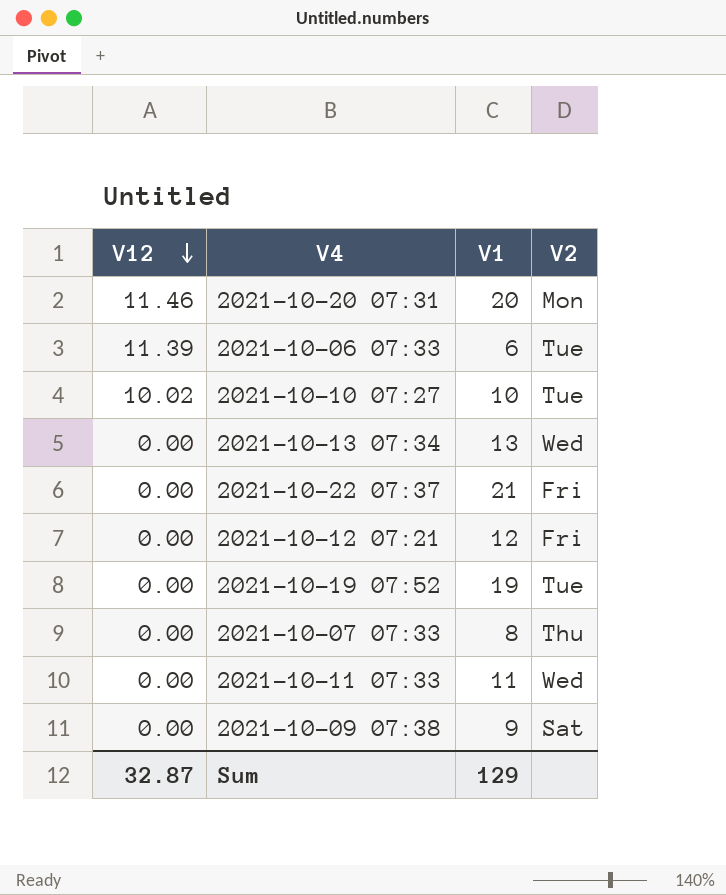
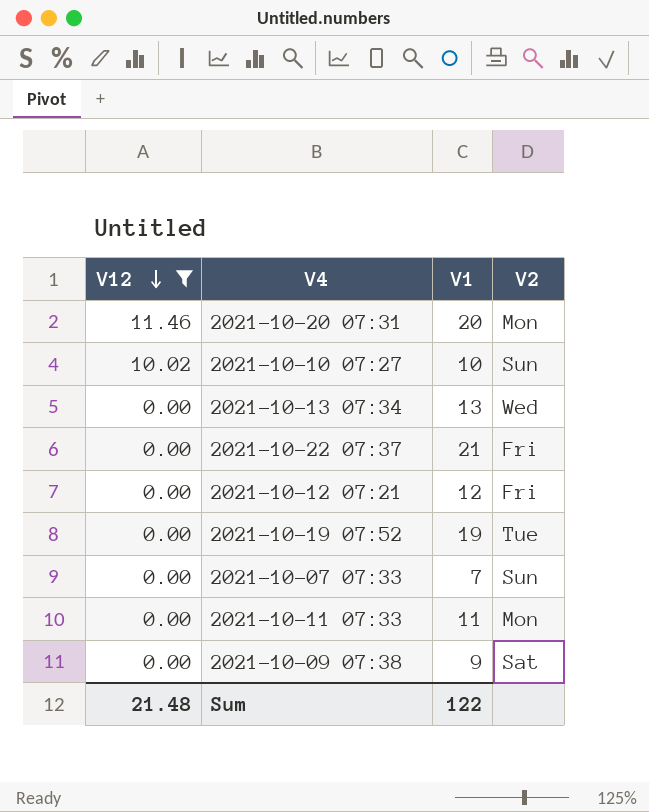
filter: none -> V12 != 11.39
2021-10-10 07:27 | V2: Tue -> Sun
2021-10-07 07:33 | V1: 8 -> 7
2021-10-07 07:33 | V2: Thu -> Sun
2021-10-11 07:33 | V2: Wed -> Mon
Sum | V12: 32.87 -> 21.48
Sum | V1: 129 -> 122

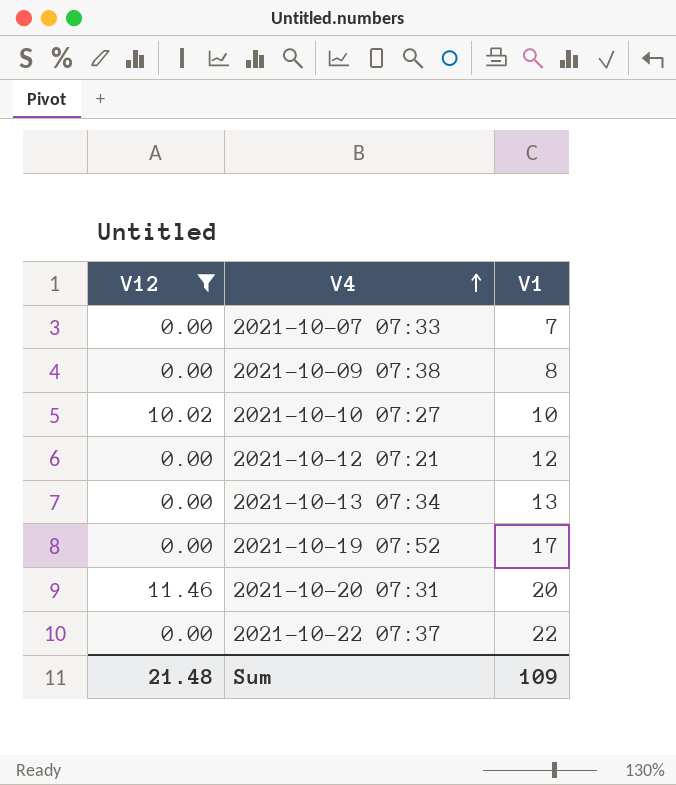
row order: V12 descending -> V4 ascending
column V2 | position: 4 -> none
row 2021-10-11 07:33: 0.00 | 11 | Mon -> none
2021-10-09 07:38 | V1: 9 -> 8
2021-10-19 07:52 | V1: 19 -> 17
2021-10-22 07:37 | V1: 21 -> 22
Sum | V1: 122 -> 109

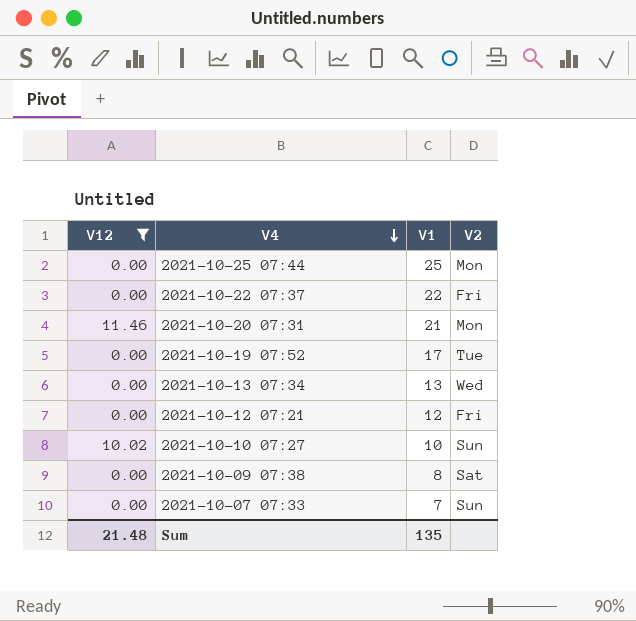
row order: V4 ascending -> V4 descending
column V2 | position: none -> 4
row 2021-10-25 07:44: none -> 0.00 | 25 | Mon
2021-10-20 07:31 | V1: 20 -> 21
Sum | V1: 109 -> 135

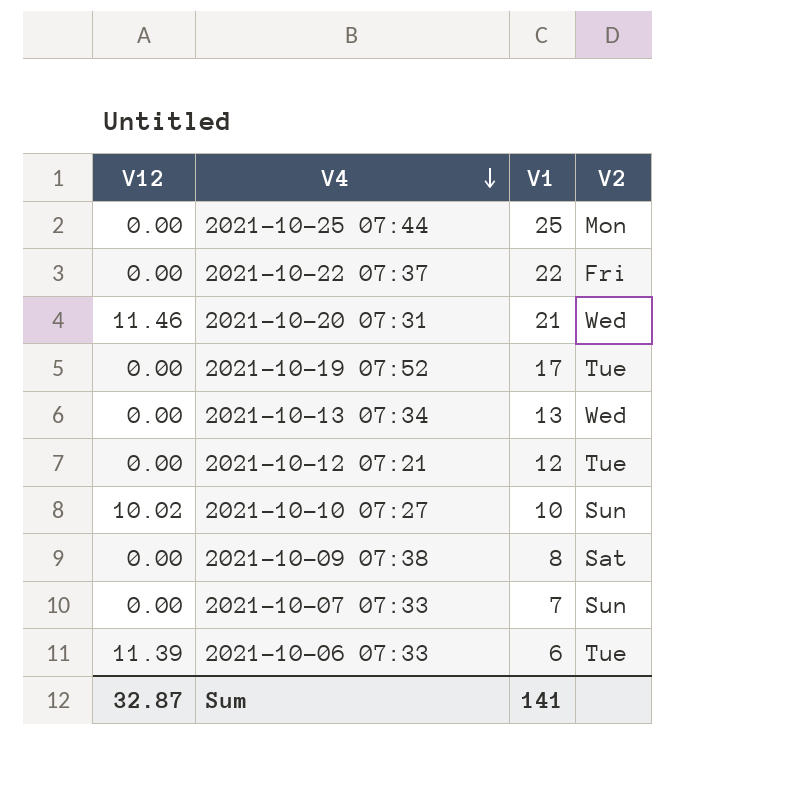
filter: V12 != 11.39 -> none
2021-10-20 07:31 | V2: Mon -> Wed
2021-10-12 07:21 | V2: Fri -> Tue
Sum | V12: 21.48 -> 32.87
Sum | V1: 135 -> 141

